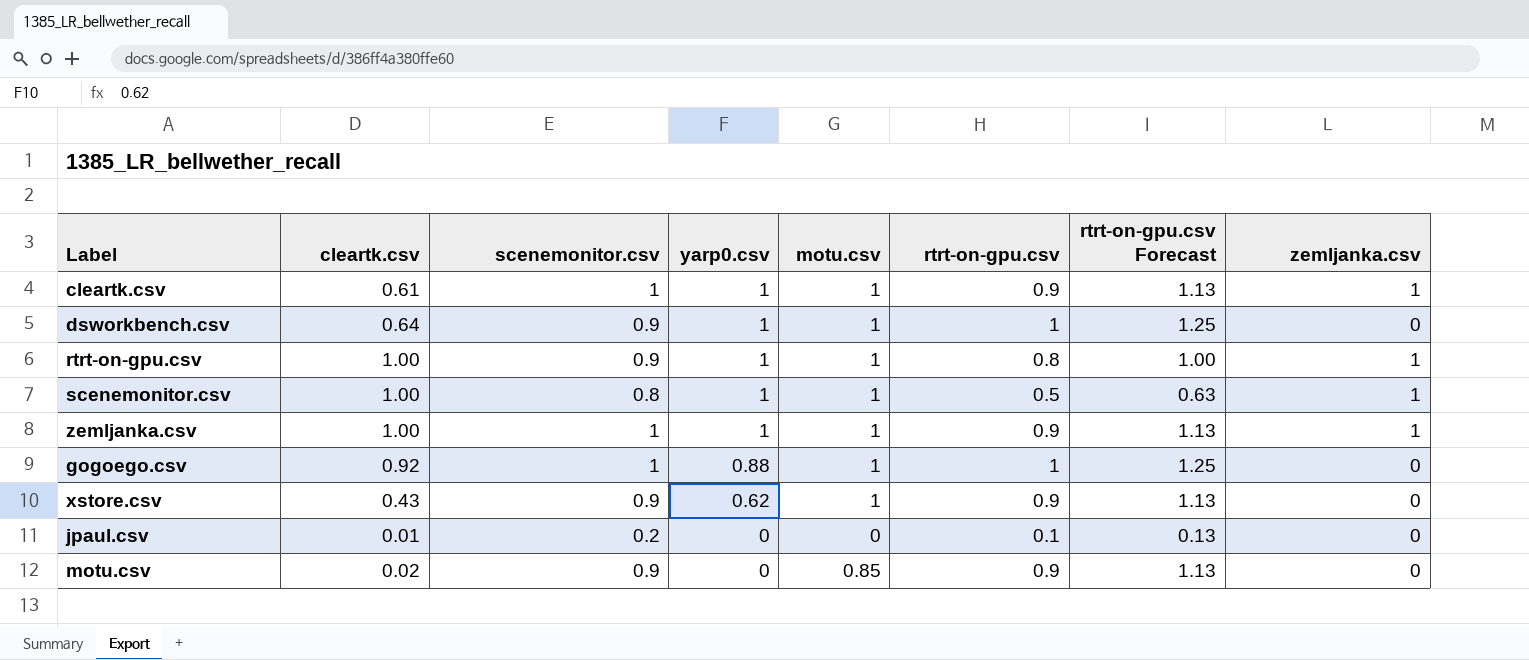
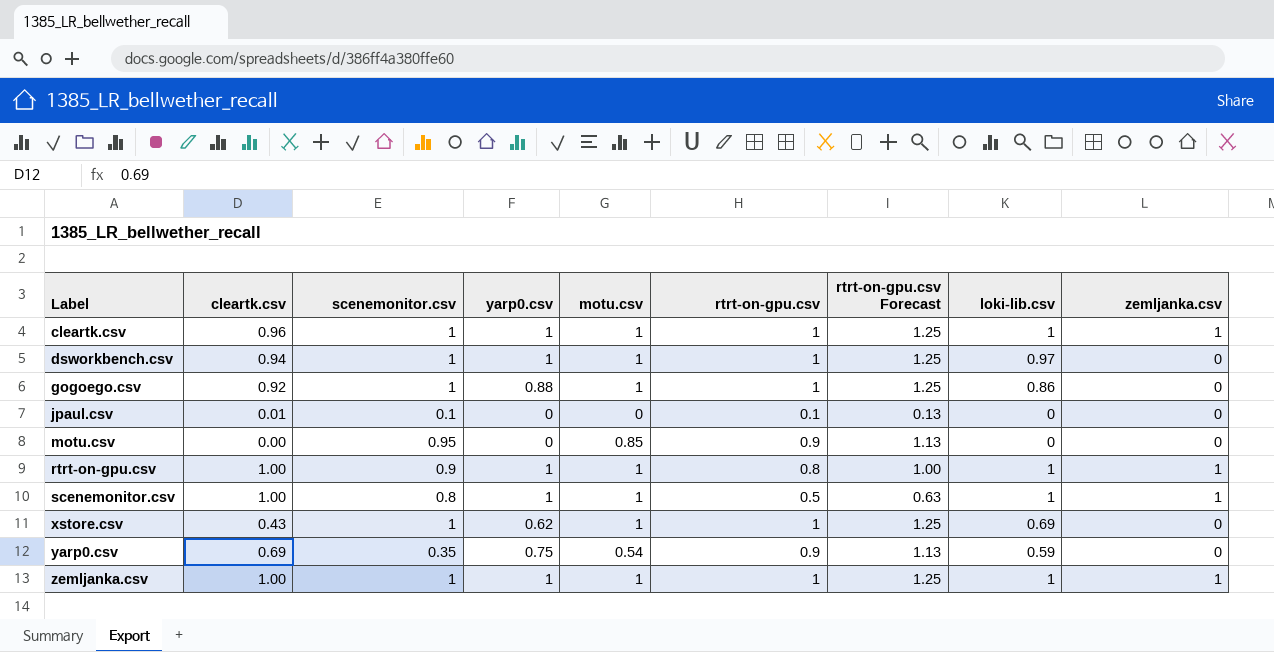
row order: yarp0.csv descending -> Label ascending
column loki-lib.csv | position: none -> 8
cleartk.csv | cleartk.csv: 0.61 -> 0.96
cleartk.csv | rtrt-on-gpu.csv: 0.9 -> 1
cleartk.csv | rtrt-on-gpu.csv Forecast: 1.13 -> 1.25
dsworkbench.csv | cleartk.csv: 0.64 -> 0.94
dsworkbench.csv | scenemonitor.csv: 0.9 -> 1
jpaul.csv | scenemonitor.csv: 0.2 -> 0.1
motu.csv | cleartk.csv: 0.02 -> 0.00
motu.csv | scenemonitor.csv: 0.9 -> 0.95
xstore.csv | scenemonitor.csv: 0.9 -> 1
xstore.csv | rtrt-on-gpu.csv: 0.9 -> 1
xstore.csv | rtrt-on-gpu.csv Forecast: 1.13 -> 1.25
row yarp0.csv: none -> 0.69 | 0.35 | 0.75 | 0.54 | 0.9 | 1.13 | 0.59 | 0
zemljanka.csv | rtrt-on-gpu.csv: 0.9 -> 1
zemljanka.csv | rtrt-on-gpu.csv Forecast: 1.13 -> 1.25

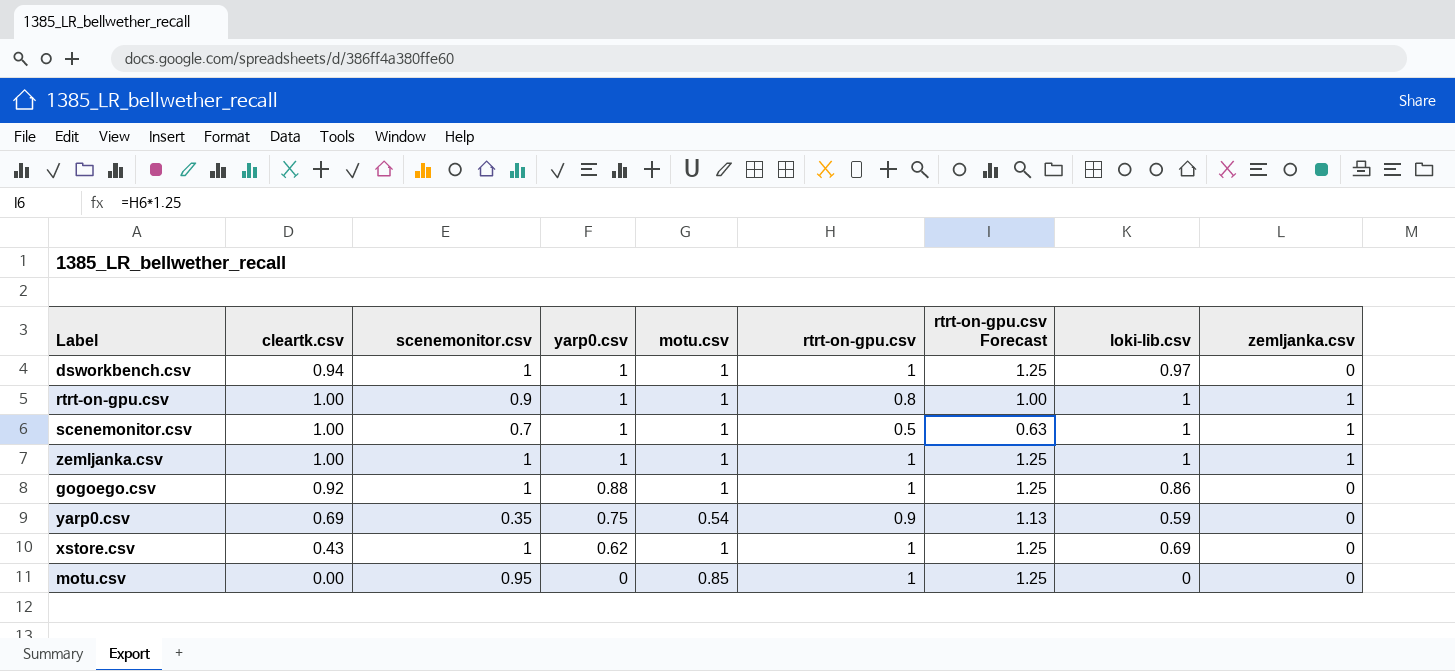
row order: Label ascending -> yarp0.csv descending
row cleartk.csv: 0.96 | 1 | 1 | 1 | 1 | 1.25 | 1 | 1 -> none
row jpaul.csv: 0.01 | 0.1 | 0 | 0 | 0.1 | 0.13 | 0 | 0 -> none
scenemonitor.csv | scenemonitor.csv: 0.8 -> 0.7
motu.csv | rtrt-on-gpu.csv: 0.9 -> 1
motu.csv | rtrt-on-gpu.csv Forecast: 1.13 -> 1.25

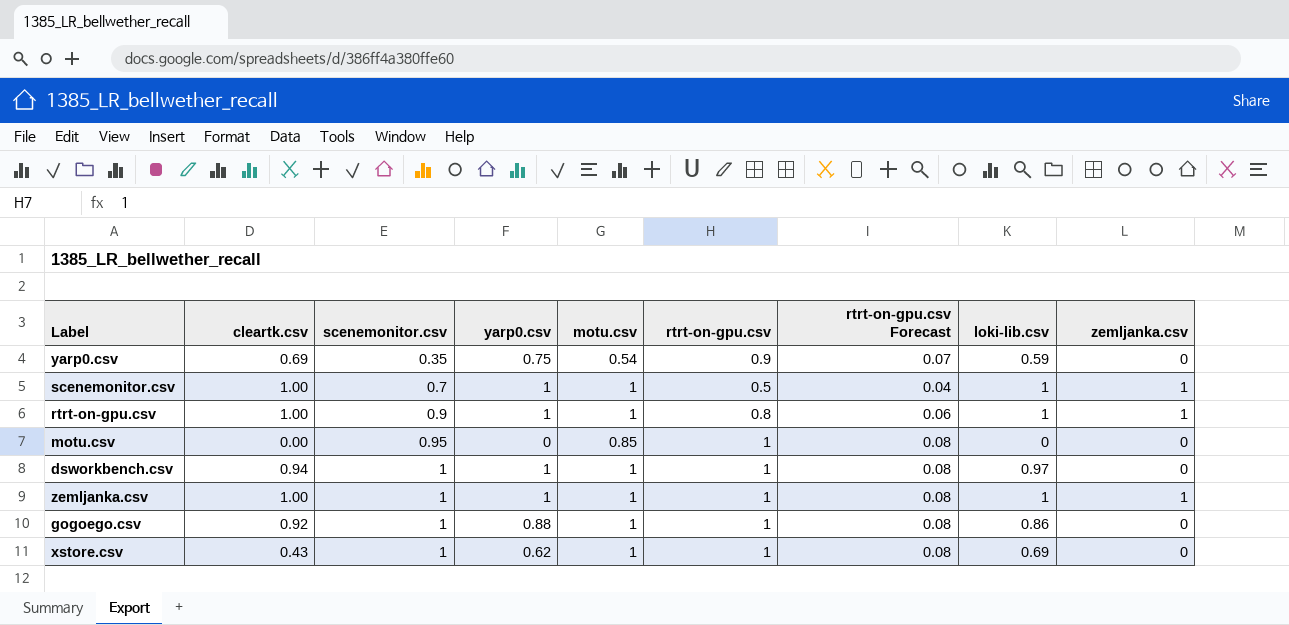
row order: yarp0.csv descending -> scenemonitor.csv ascending
column rtrt-on-gpu.csv Forecast | formula: [rtrt-on-gpu.csv] * 1.25 -> [rtrt-on-gpu.csv] * 0.08

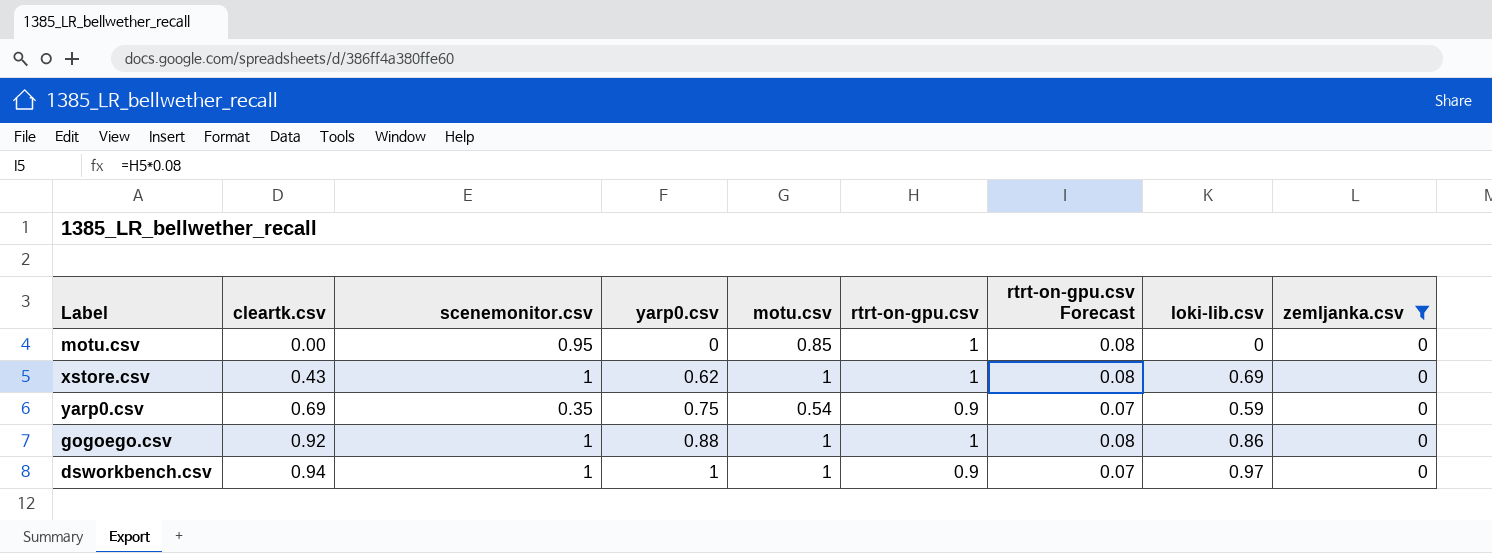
filter: none -> zemljanka.csv = 0
row order: scenemonitor.csv ascending -> cleartk.csv ascending
dsworkbench.csv | rtrt-on-gpu.csv: 1 -> 0.9
dsworkbench.csv | rtrt-on-gpu.csv Forecast: 0.08 -> 0.07

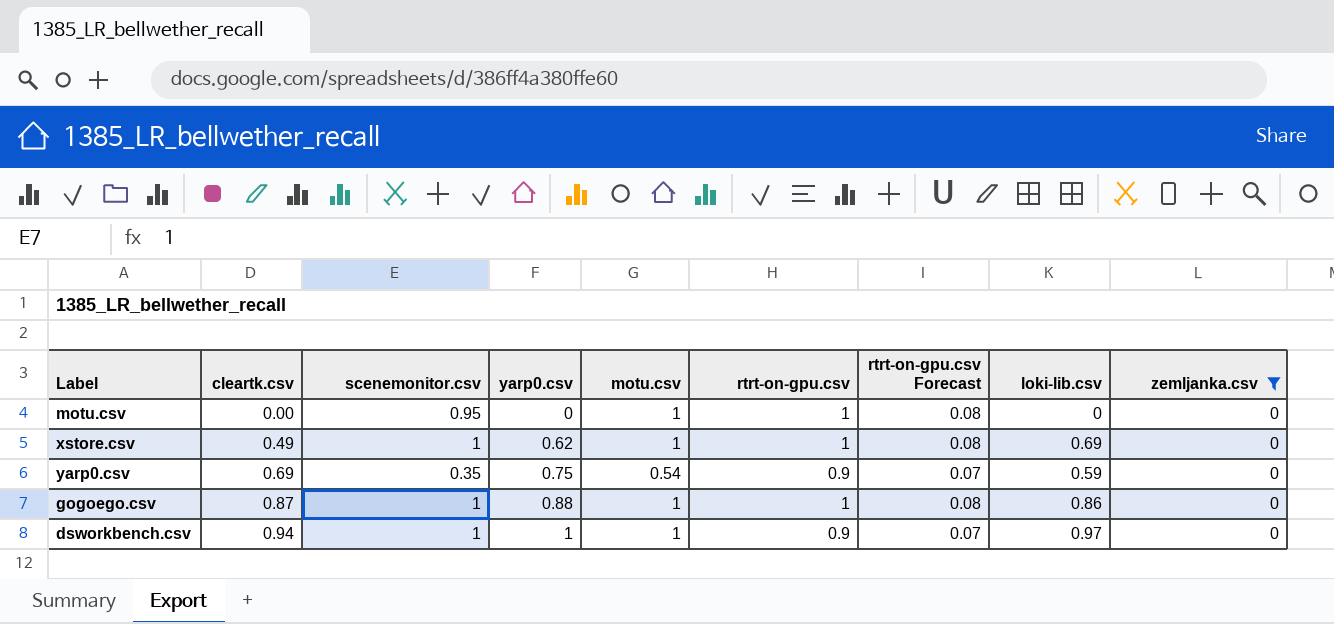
motu.csv | motu.csv: 0.85 -> 1
xstore.csv | cleartk.csv: 0.43 -> 0.49
gogoego.csv | cleartk.csv: 0.92 -> 0.87

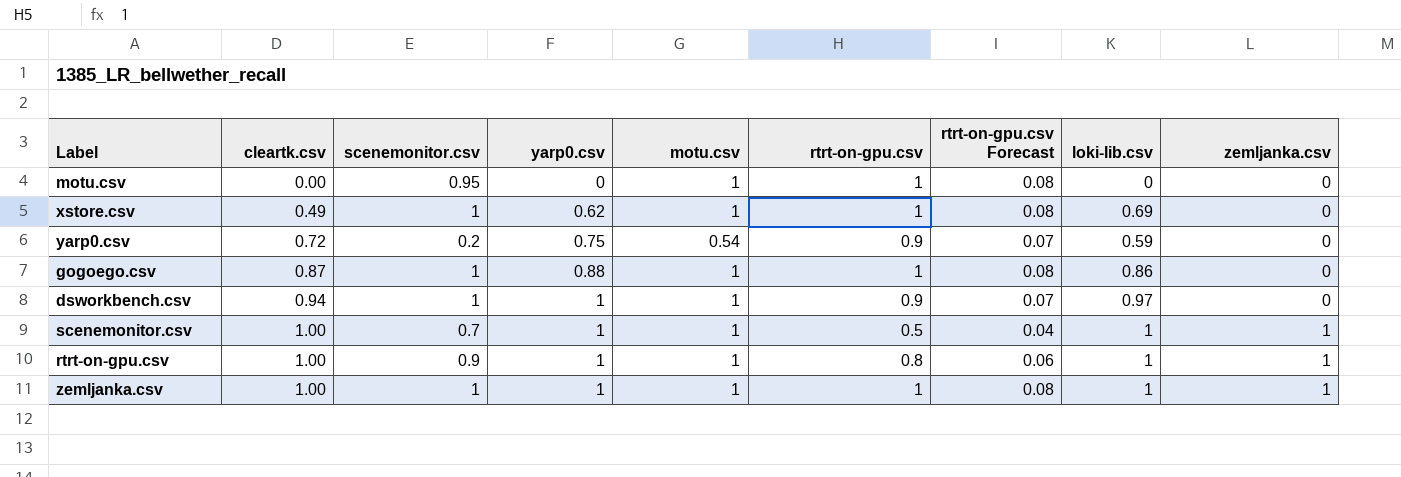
filter: zemljanka.csv = 0 -> none
yarp0.csv | cleartk.csv: 0.69 -> 0.72
yarp0.csv | scenemonitor.csv: 0.35 -> 0.2

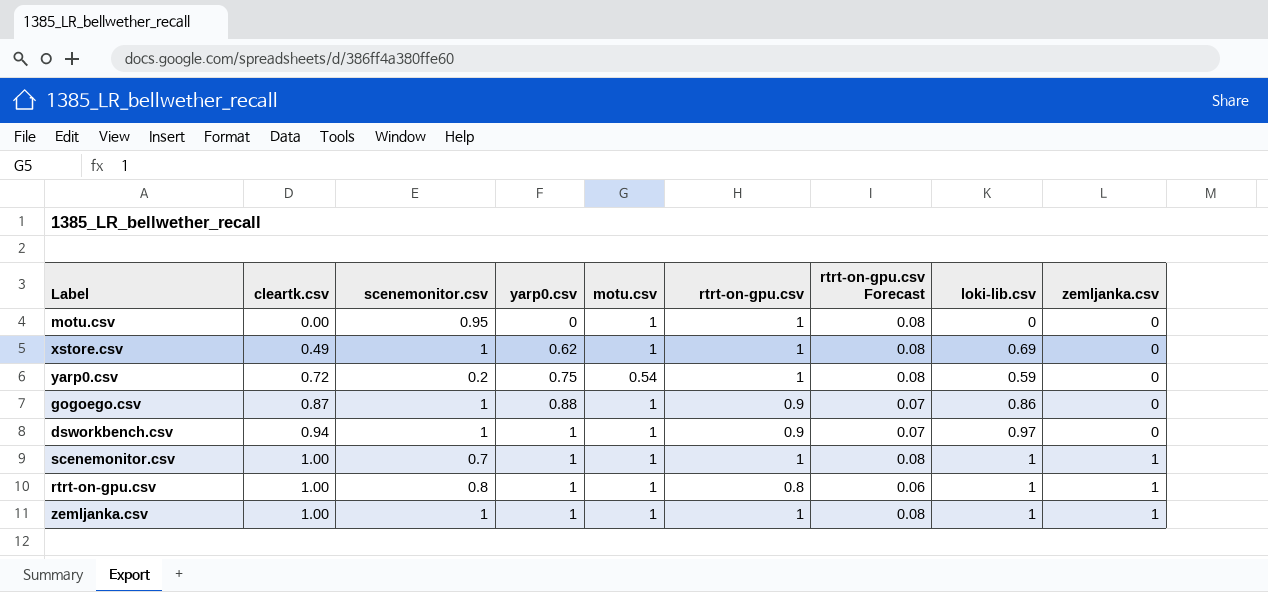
yarp0.csv | rtrt-on-gpu.csv: 0.9 -> 1
yarp0.csv | rtrt-on-gpu.csv Forecast: 0.07 -> 0.08
gogoego.csv | rtrt-on-gpu.csv: 1 -> 0.9
gogoego.csv | rtrt-on-gpu.csv Forecast: 0.08 -> 0.07
scenemonitor.csv | rtrt-on-gpu.csv: 0.5 -> 1
scenemonitor.csv | rtrt-on-gpu.csv Forecast: 0.04 -> 0.08
rtrt-on-gpu.csv | scenemonitor.csv: 0.9 -> 0.8

